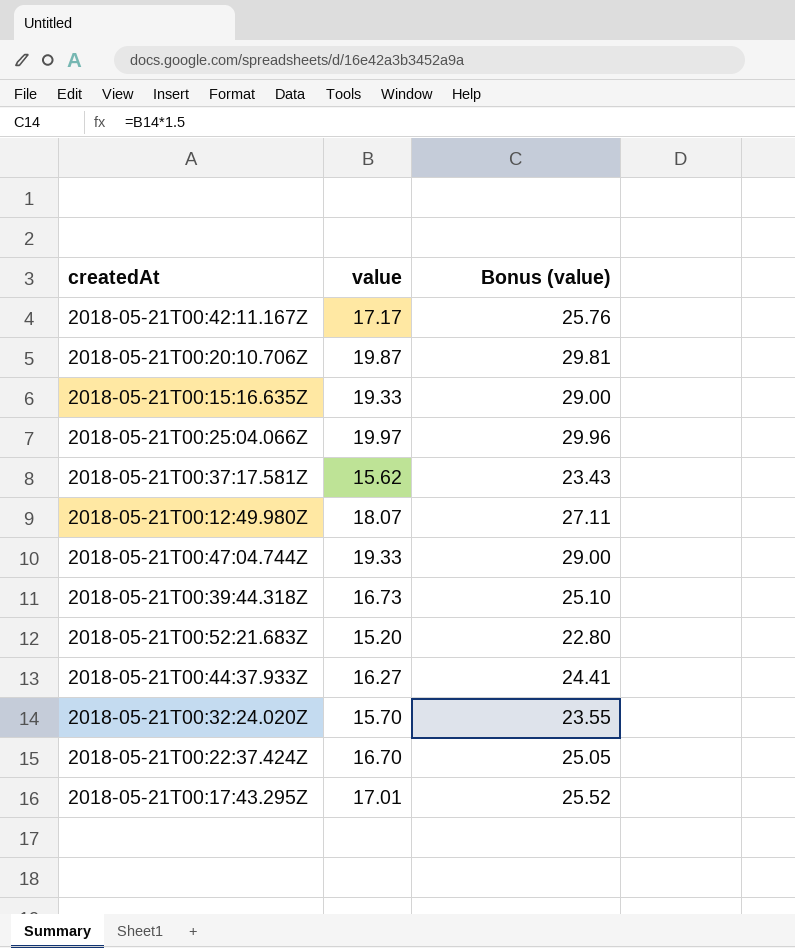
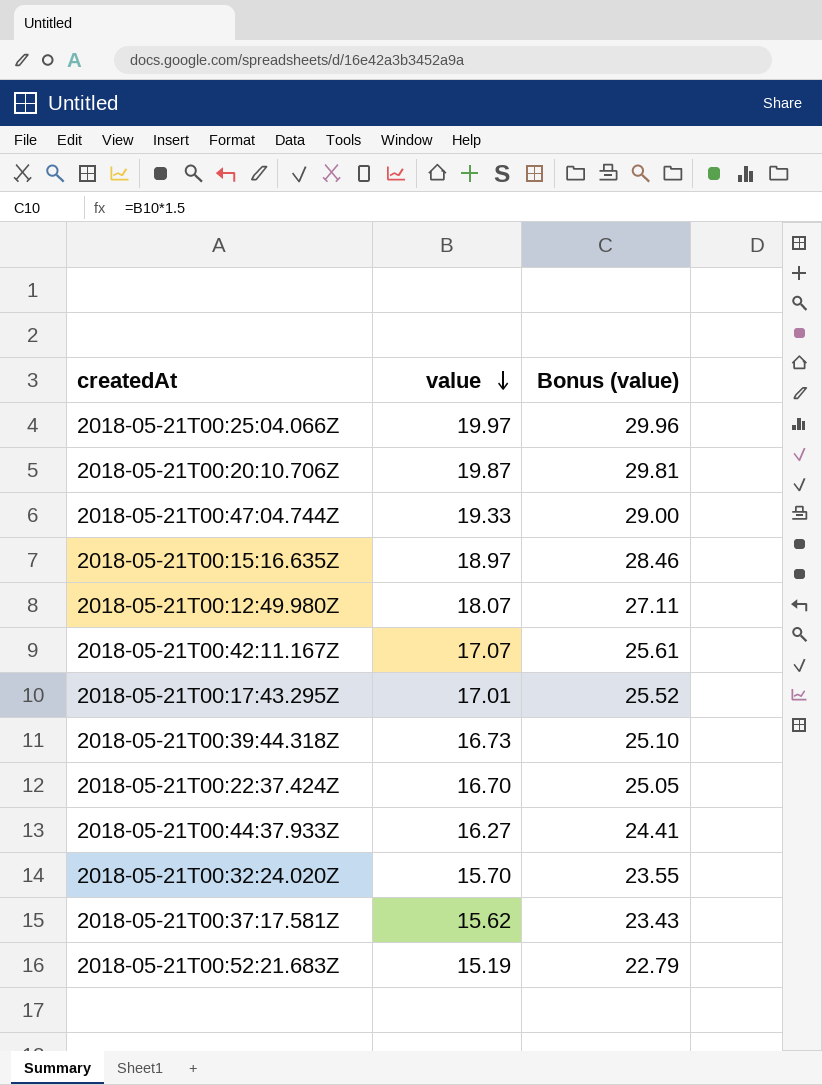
row order: none -> value descending
2018-05-21T00:15:16.635Z | value: 19.33 -> 18.97
2018-05-21T00:15:16.635Z | Bonus (value): 29.00 -> 28.46
2018-05-21T00:42:11.167Z | value: 17.17 -> 17.07
2018-05-21T00:42:11.167Z | Bonus (value): 25.76 -> 25.61
2018-05-21T00:52:21.683Z | value: 15.20 -> 15.19
2018-05-21T00:52:21.683Z | Bonus (value): 22.80 -> 22.79

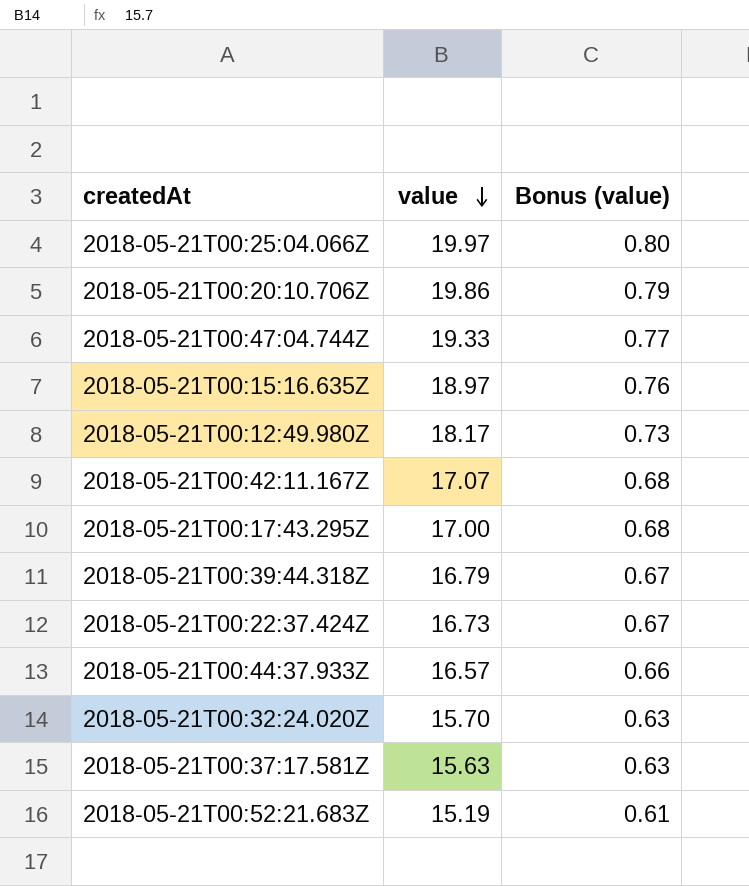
column Bonus (value) | formula: [value] * 1.5 -> [value] * 0.04
2018-05-21T00:20:10.706Z | value: 19.87 -> 19.86
2018-05-21T00:12:49.980Z | value: 18.07 -> 18.17
2018-05-21T00:17:43.295Z | value: 17.01 -> 17.00
2018-05-21T00:39:44.318Z | value: 16.73 -> 16.79
2018-05-21T00:22:37.424Z | value: 16.70 -> 16.73
2018-05-21T00:44:37.933Z | value: 16.27 -> 16.57
2018-05-21T00:37:17.581Z | value: 15.62 -> 15.63

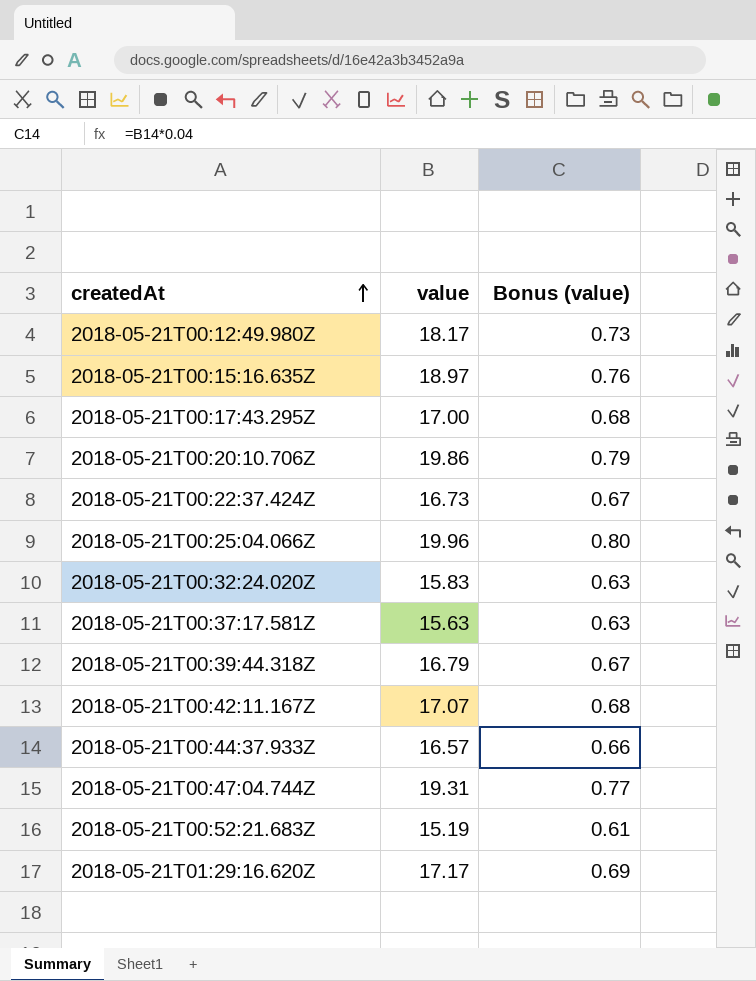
row order: value descending -> createdAt ascending
2018-05-21T00:25:04.066Z | value: 19.97 -> 19.96
2018-05-21T00:32:24.020Z | value: 15.70 -> 15.83
2018-05-21T00:47:04.744Z | value: 19.33 -> 19.31
row 2018-05-21T01:29:16.620Z: none -> 17.17 | 0.69

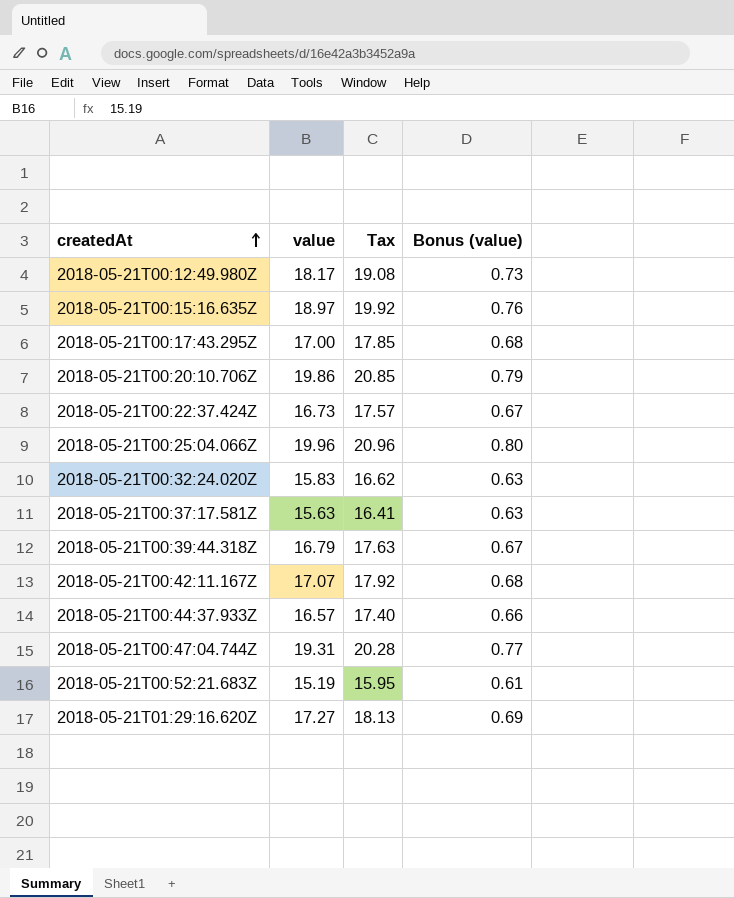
column Tax | formula: none -> [value] * 1.05
2018-05-21T01:29:16.620Z | value: 17.17 -> 17.27

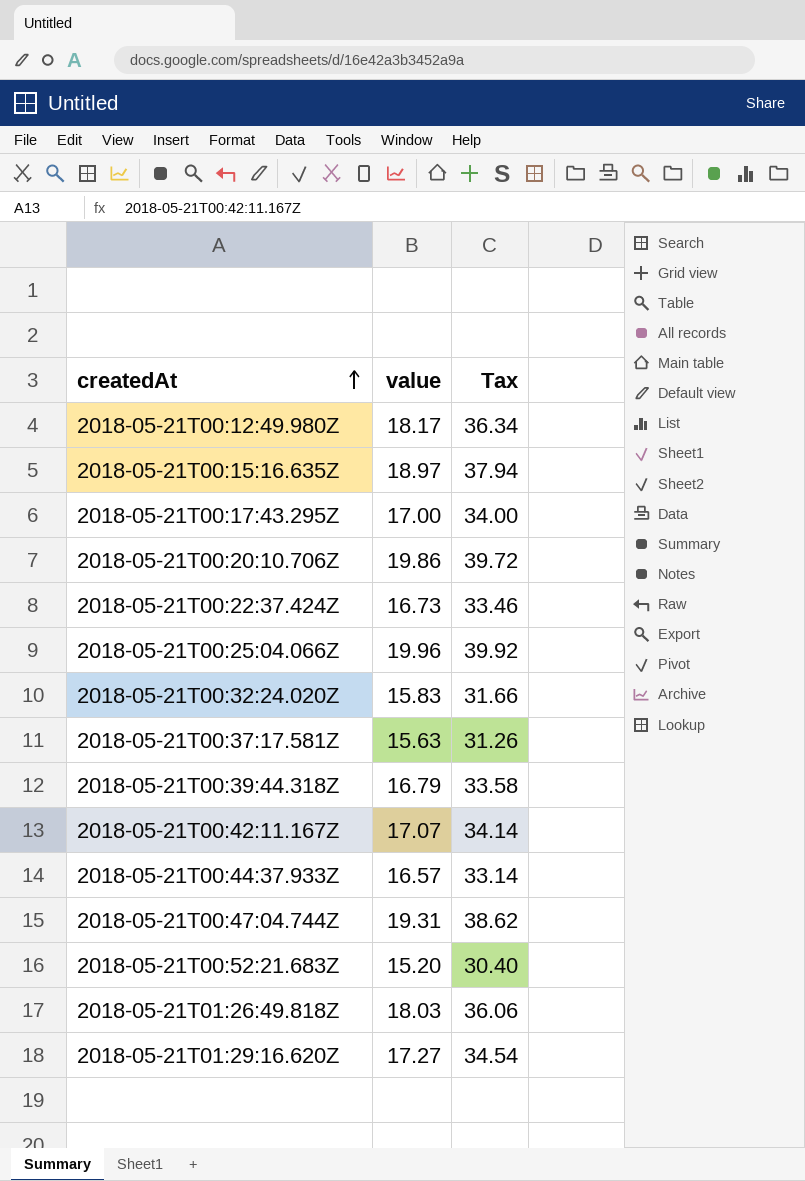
column Bonus (value) | formula: [value] * 0.04 -> none
column Tax | formula: [value] * 1.05 -> [value] * 2
2018-05-21T00:52:21.683Z | value: 15.19 -> 15.20
row 2018-05-21T01:26:49.818Z: none -> 18.03 | 36.06

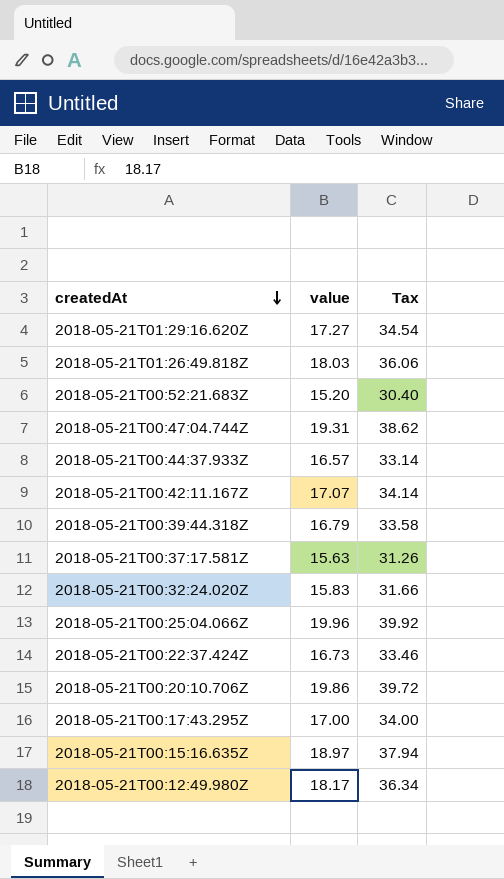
row order: createdAt ascending -> createdAt descending

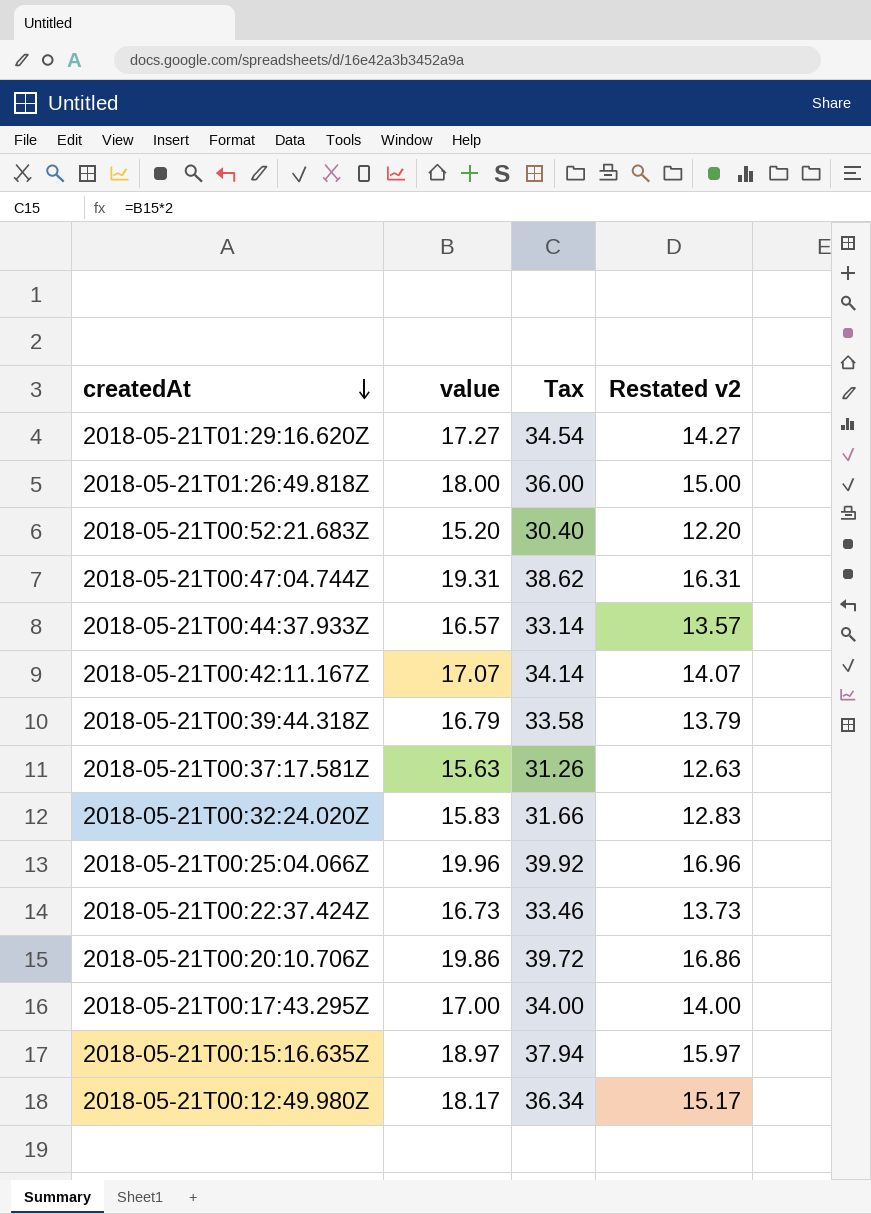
column Restated v2 | formula: none -> [value] - 3
2018-05-21T01:26:49.818Z | value: 18.03 -> 18.00
2018-05-21T01:26:49.818Z | Tax: 36.06 -> 36.00

